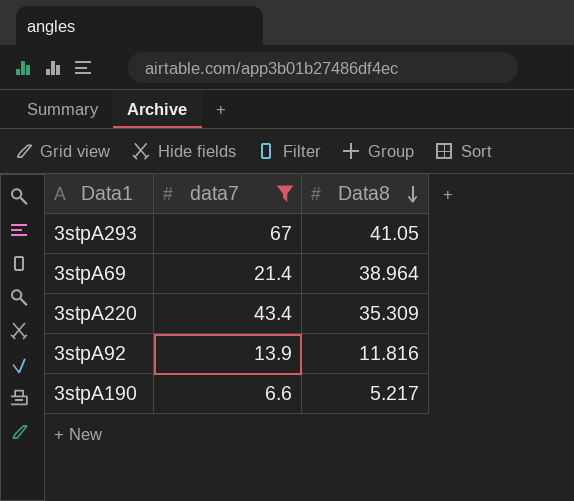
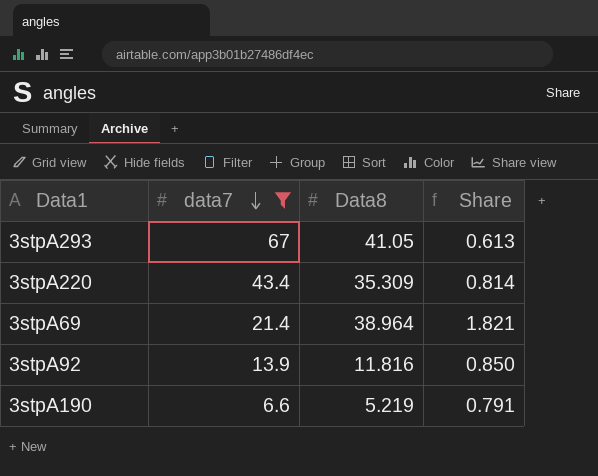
row order: Data8 descending -> data7 descending
column Share | formula: none -> [Data8] / [data7]
3stpA190 | Data8: 5.217 -> 5.219

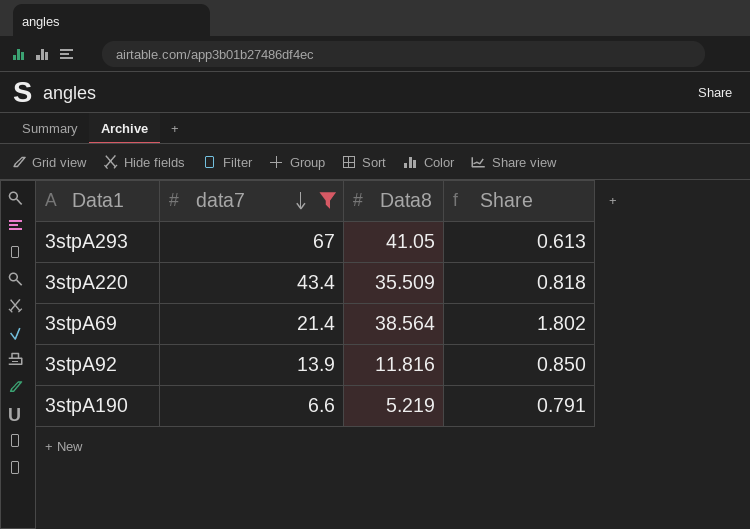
3stpA220 | Data8: 35.309 -> 35.509
3stpA220 | Share: 0.814 -> 0.818
3stpA69 | Data8: 38.964 -> 38.564
3stpA69 | Share: 1.821 -> 1.802

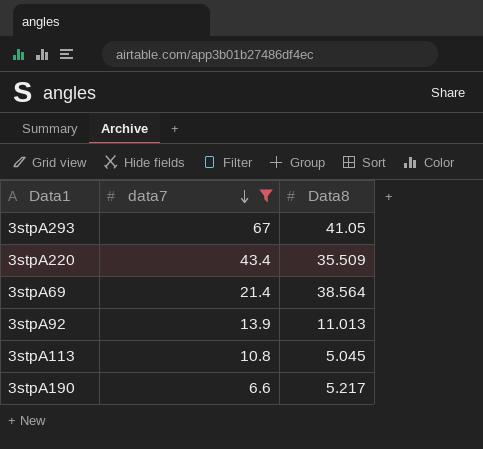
column Share | formula: [Data8] / [data7] -> none
3stpA92 | Data8: 11.816 -> 11.013
row 3stpA113: none -> 10.8 | 5.045
3stpA190 | Data8: 5.219 -> 5.217

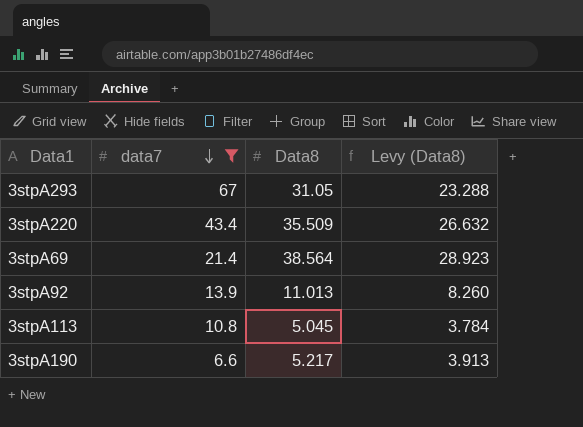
column Levy (Data8) | formula: none -> [Data8] * 0.75
3stpA293 | Data8: 41.05 -> 31.05

